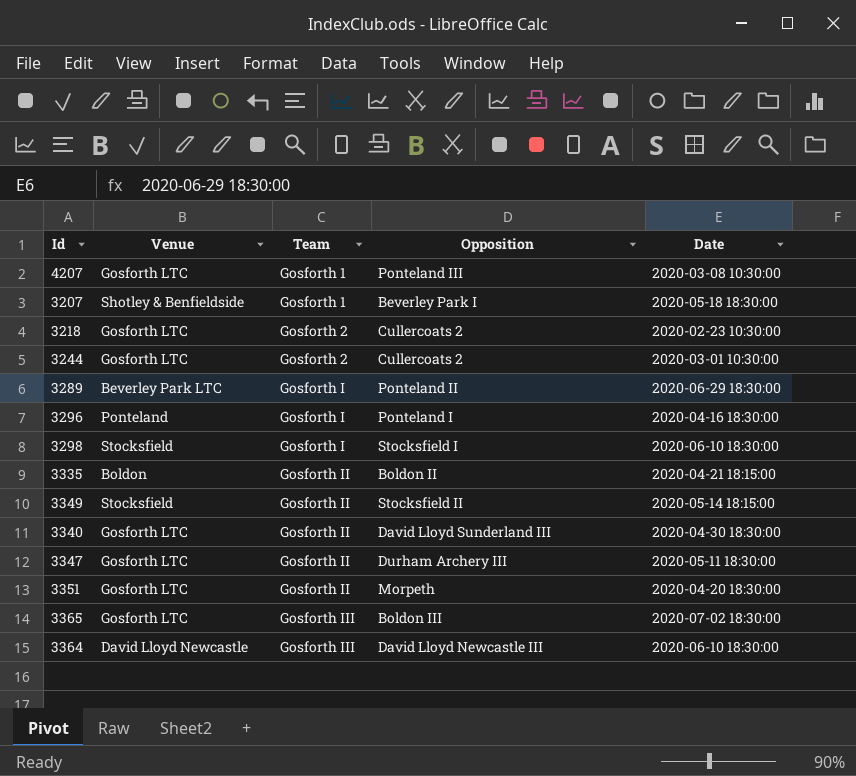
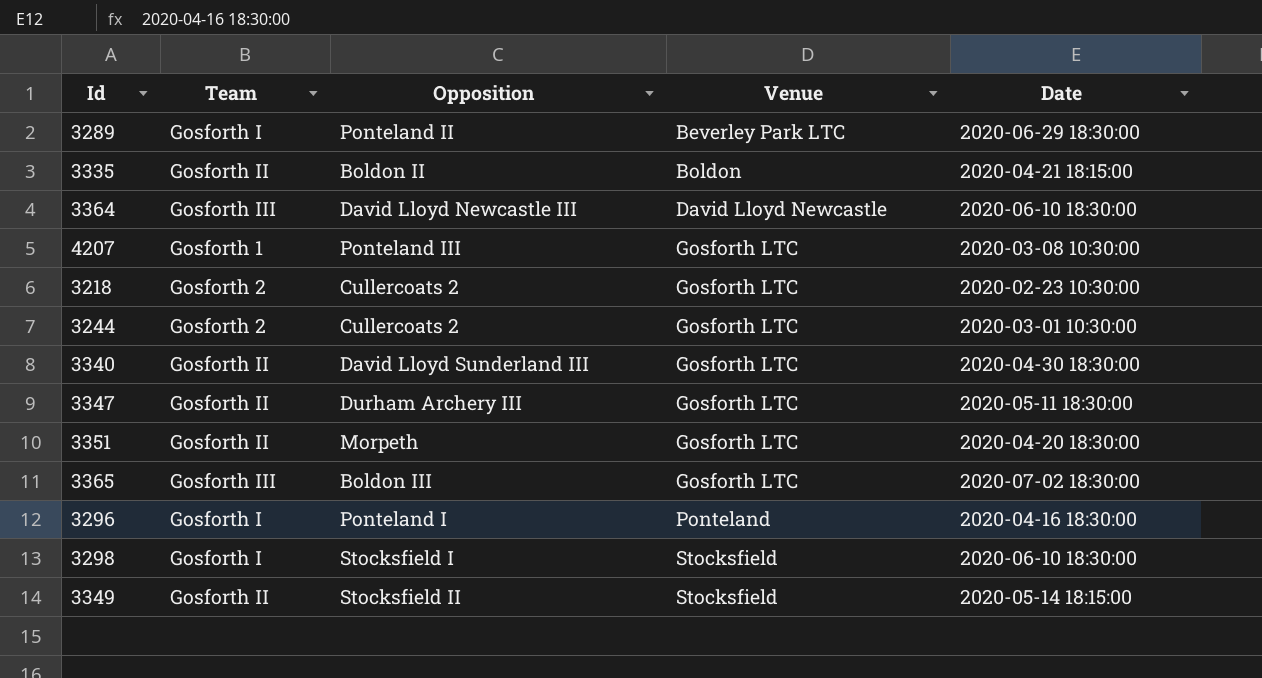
row order: Team ascending -> Venue ascending
column Venue | position: 2 -> 4
row 3207: Shotley & Benfieldside | Gosforth 1 | Beverley Park I | 2020-05-18 18:30:00 -> none

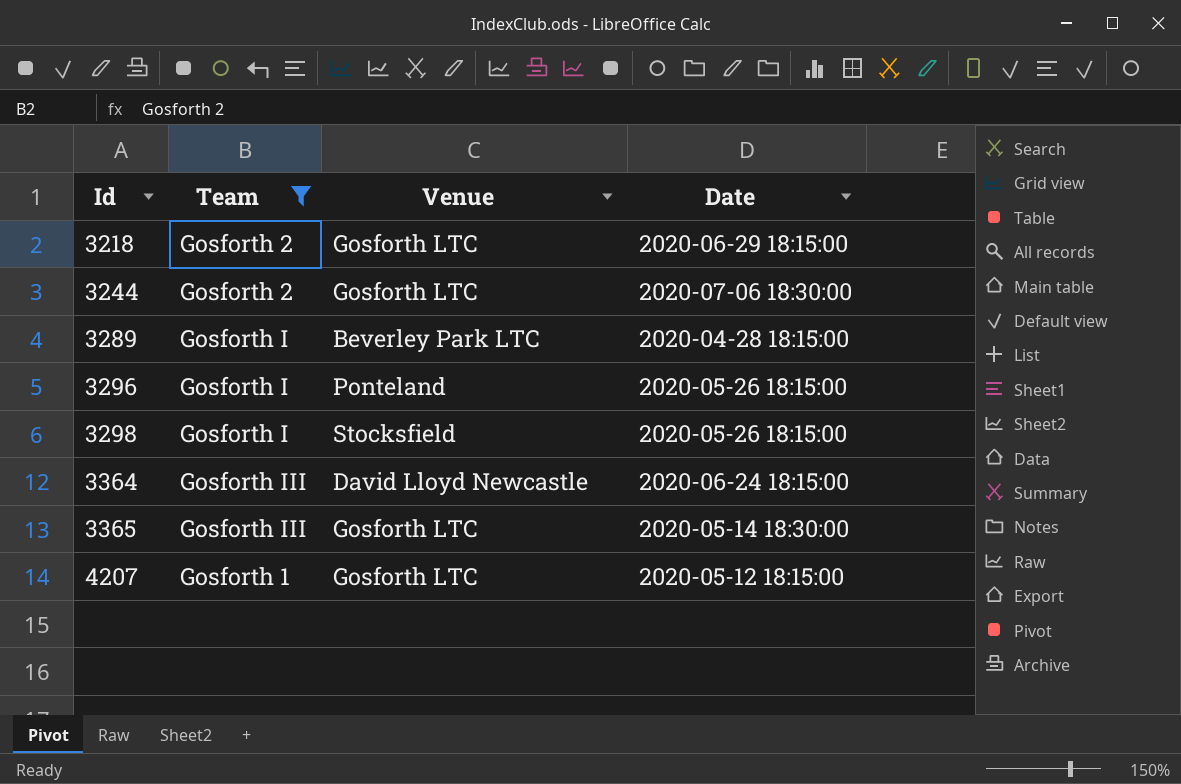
filter: none -> Team != Gosforth II
row order: Venue ascending -> Id ascending
column Opposition | position: 3 -> none
3218 | Date: 2020-02-23 10:30:00 -> 2020-06-29 18:15:00
3244 | Date: 2020-03-01 10:30:00 -> 2020-07-06 18:30:00
3289 | Date: 2020-06-29 18:30:00 -> 2020-04-28 18:15:00
3296 | Date: 2020-04-16 18:30:00 -> 2020-05-26 18:15:00
3298 | Date: 2020-06-10 18:30:00 -> 2020-05-26 18:15:00
3364 | Date: 2020-06-10 18:30:00 -> 2020-06-24 18:15:00
3365 | Date: 2020-07-02 18:30:00 -> 2020-05-14 18:30:00
4207 | Date: 2020-03-08 10:30:00 -> 2020-05-12 18:15:00

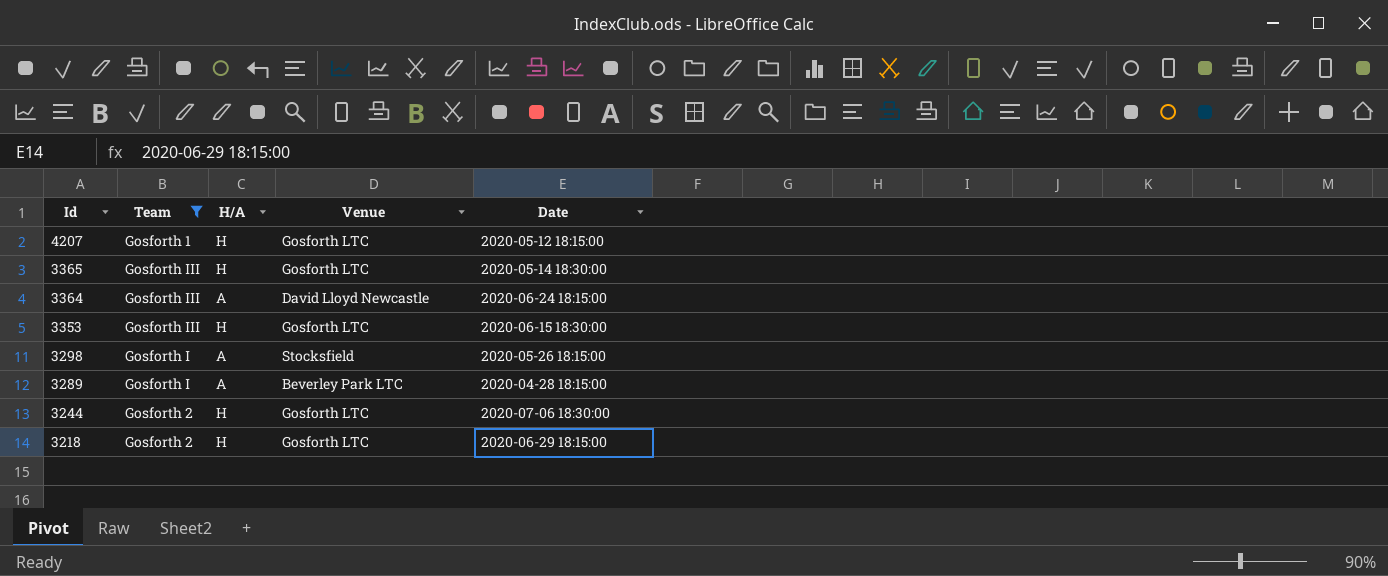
row order: Id ascending -> Id descending
column H/A | position: none -> 3
row 3296: Gosforth I | Ponteland | 2020-05-26 18:15:00 -> none
row 3353: none -> Gosforth III | H | Gosforth LTC | 2020-06-15 18:30:00

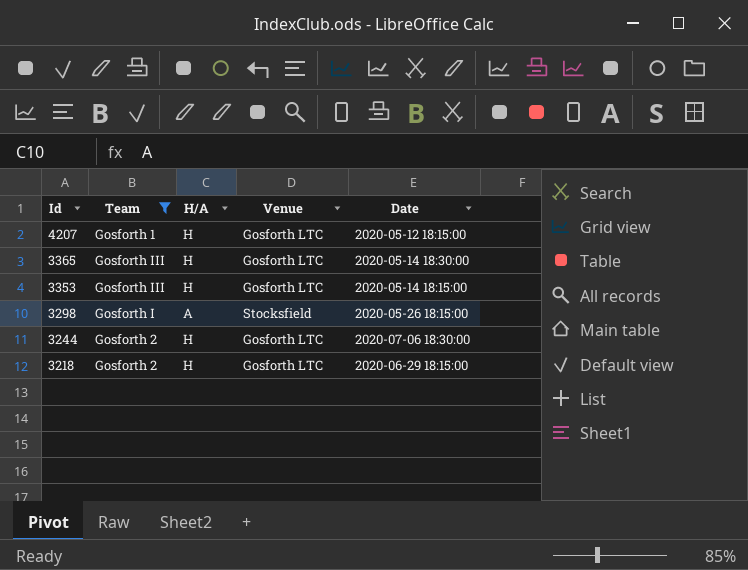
row 3364: Gosforth III | A | David Lloyd Newcastle | 2020-06-24 18:15:00 -> none
row 3289: Gosforth I | A | Beverley Park LTC | 2020-04-28 18:15:00 -> none
3353 | Date: 2020-06-15 18:30:00 -> 2020-05-14 18:15:00

